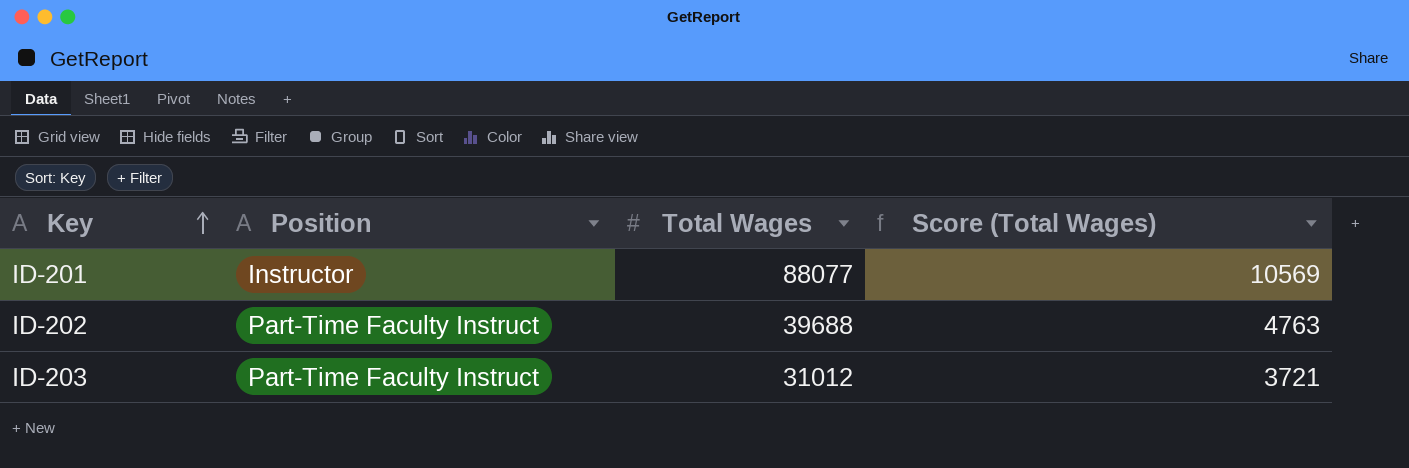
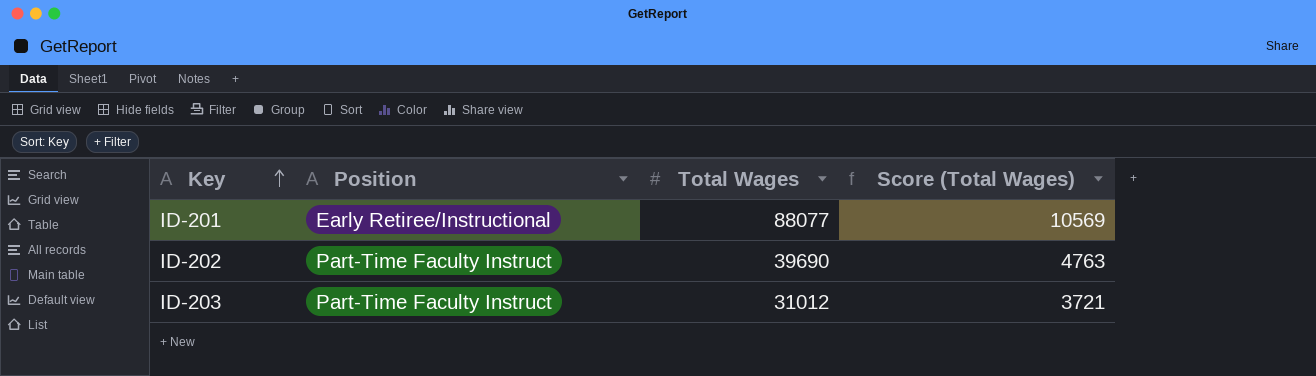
ID-201 | Position: Instructor -> Early Retiree/Instructional
ID-202 | Total Wages: 39688 -> 39690

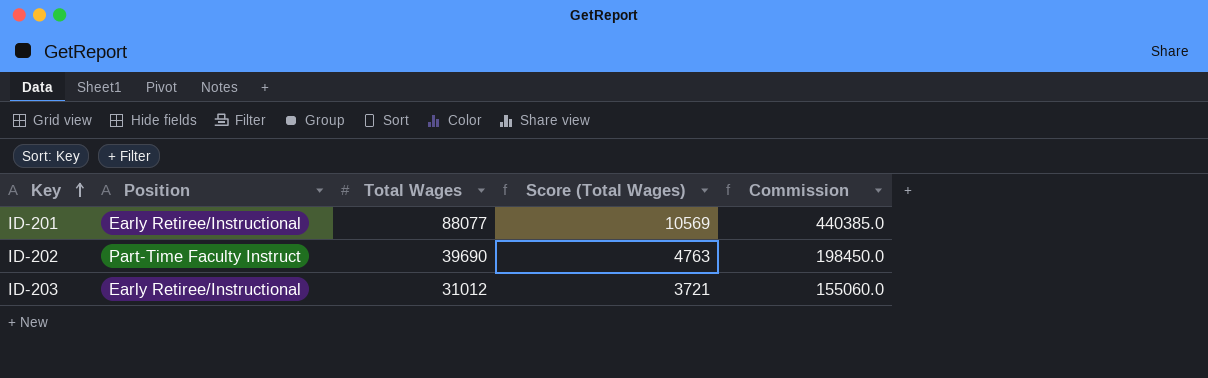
column Commission | formula: none -> [Total Wages] * 5
ID-203 | Position: Part-Time Faculty Instruct -> Early Retiree/Instructional

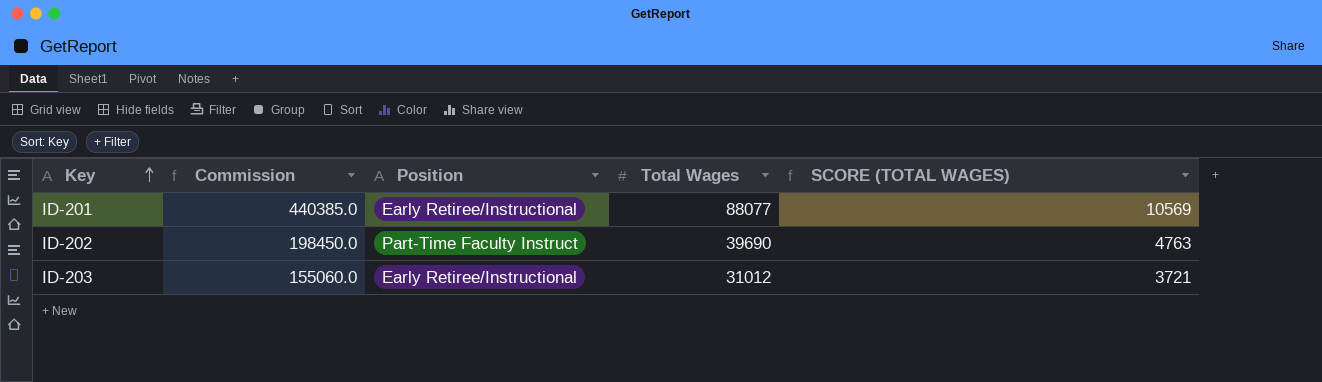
column Commission | position: 5 -> 2
column name: Score (Total Wages) -> SCORE (TOTAL WAGES)

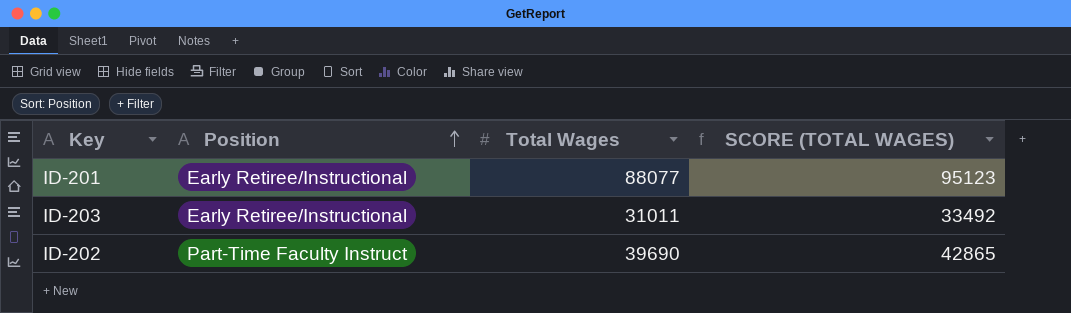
row order: Key ascending -> Position ascending
column Commission | formula: [Total Wages] * 5 -> none
column SCORE (TOTAL WAGES) | formula: [Total Wages] * 0.12 -> [Total Wages] * 1.08
ID-203 | Total Wages: 31012 -> 31011

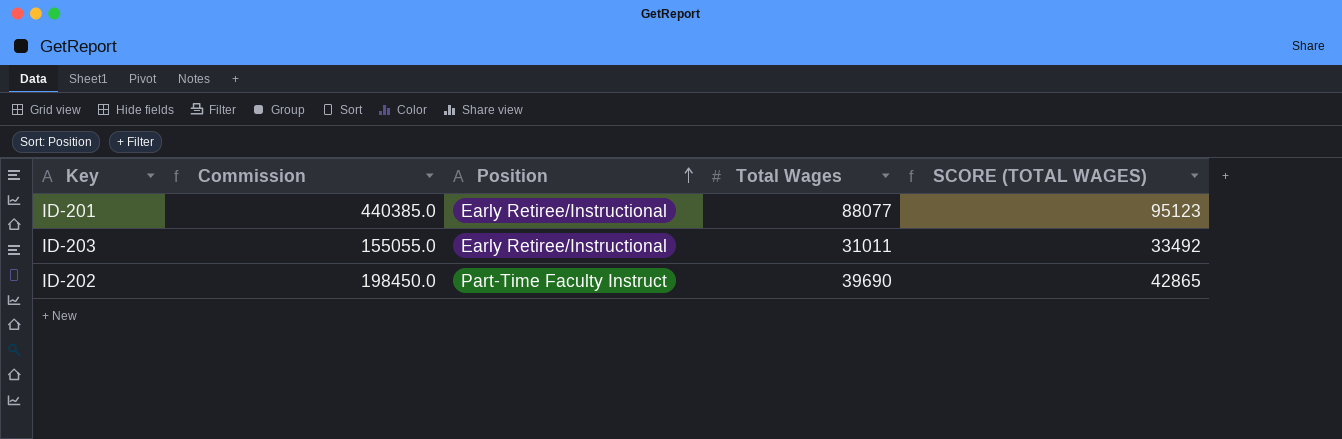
column Commission | formula: none -> [Total Wages] * 5

